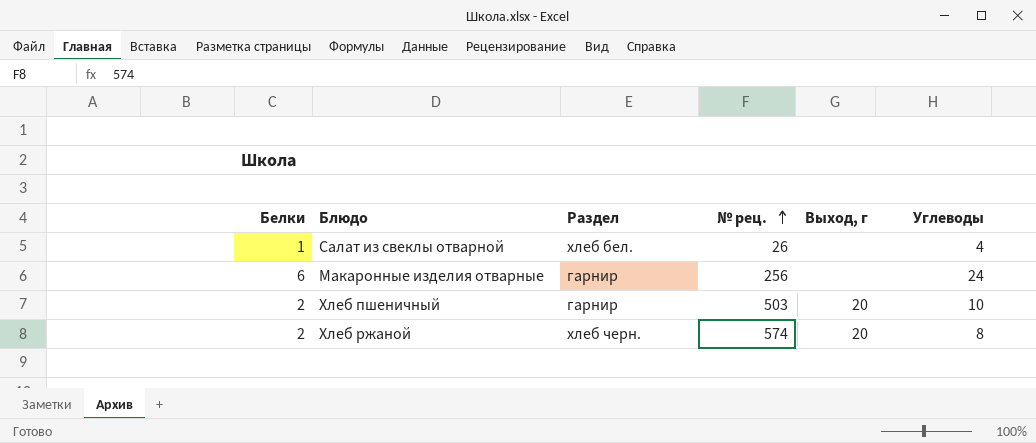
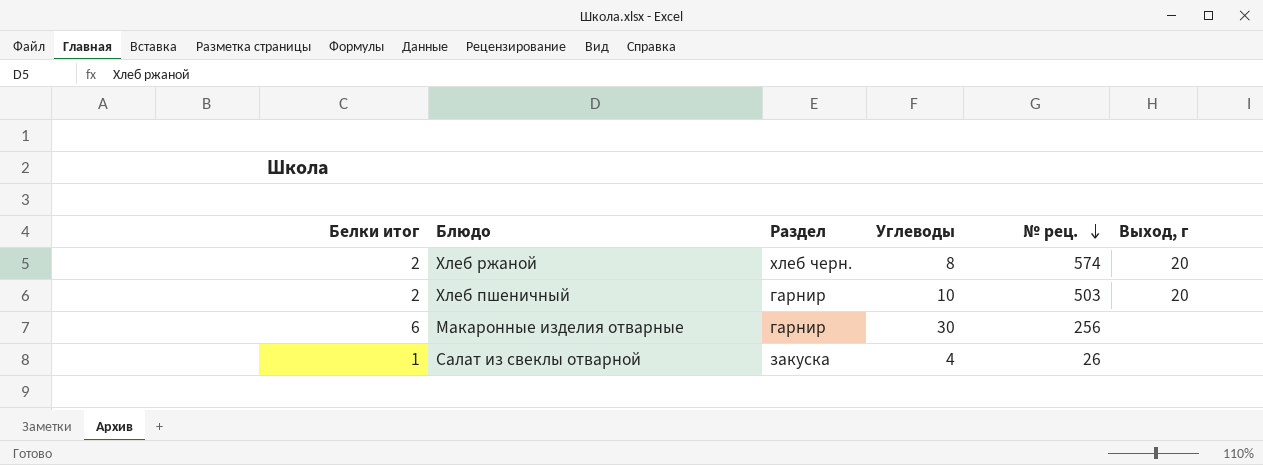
row order: № рец. ascending -> № рец. descending
column name: Белки -> Белки итог
column Углеводы | position: 6 -> 4
Макаронные изделия отварные | Углеводы: 24 -> 30
Салат из свеклы отварной | Раздел: хлеб бел. -> закуска

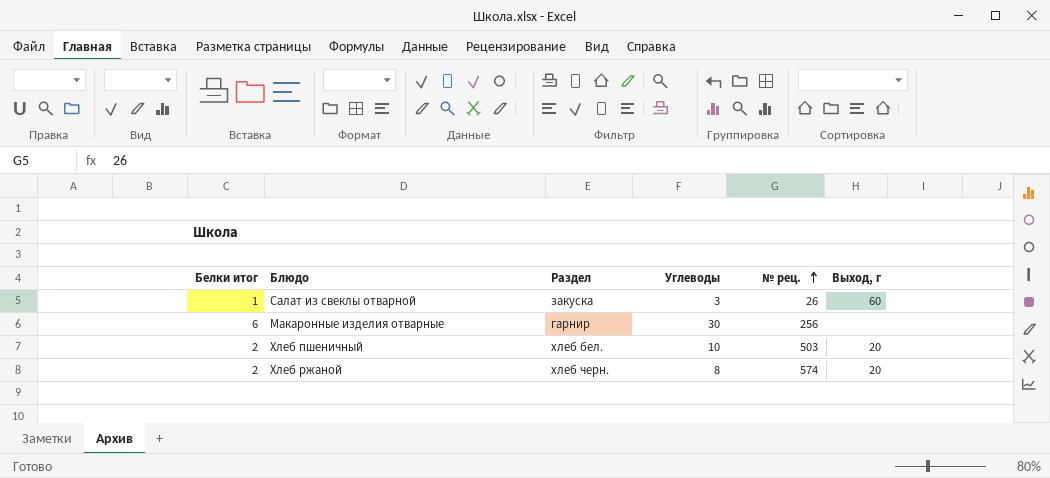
row order: № рец. descending -> № рец. ascending
Салат из свеклы отварной | Углеводы: 4 -> 3
Салат из свеклы отварной | Выход, г: none -> 60
Хлеб пшеничный | Раздел: гарнир -> хлеб бел.

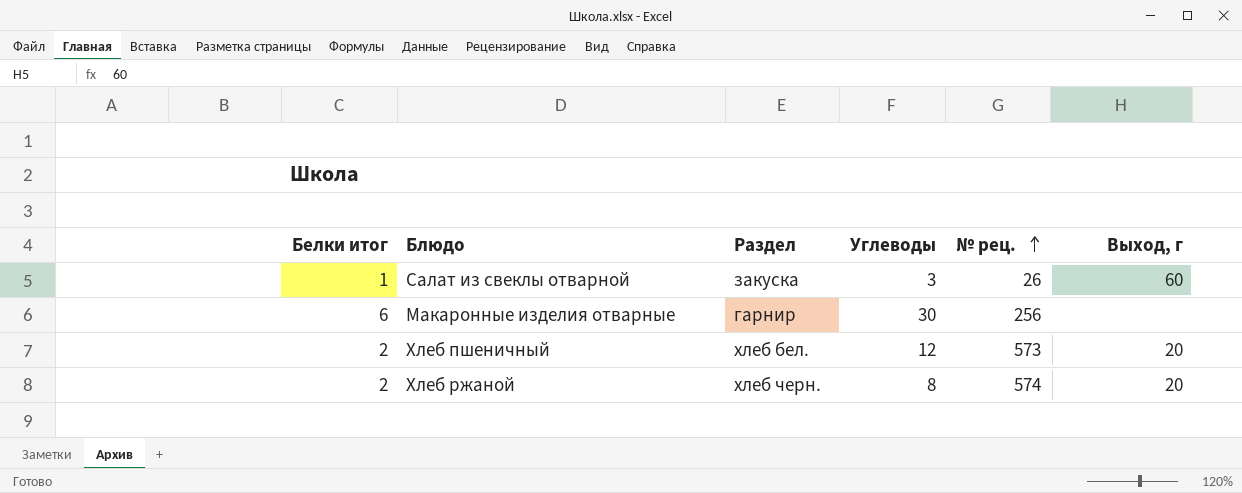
Хлеб пшеничный | Углеводы: 10 -> 12
Хлеб пшеничный | № рец.: 503 -> 573

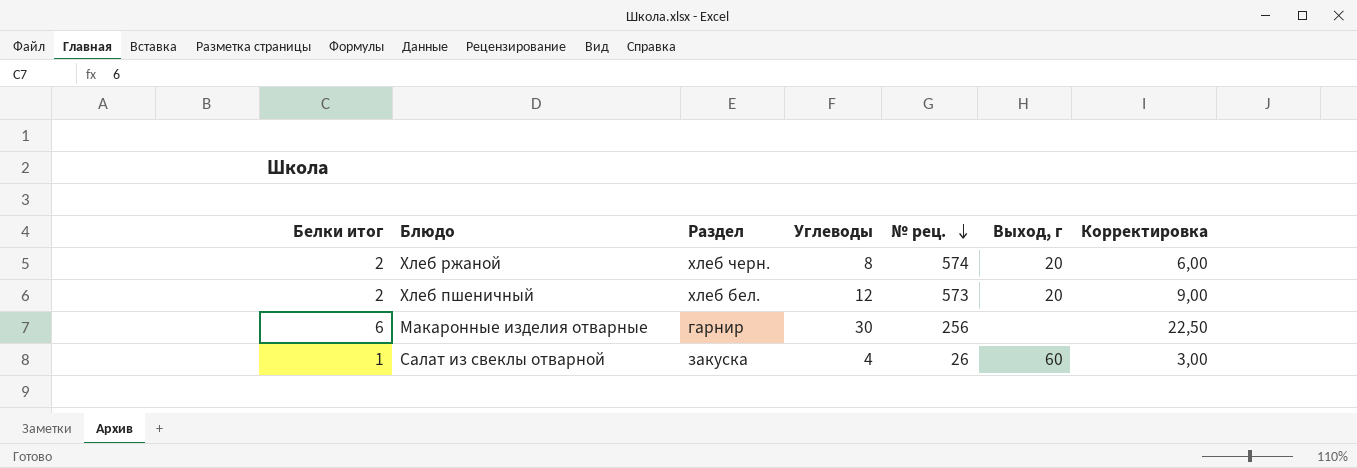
row order: № рец. ascending -> № рец. descending
column Корректировка | formula: none -> [Углеводы] * 0,75
Салат из свеклы отварной | Углеводы: 3 -> 4

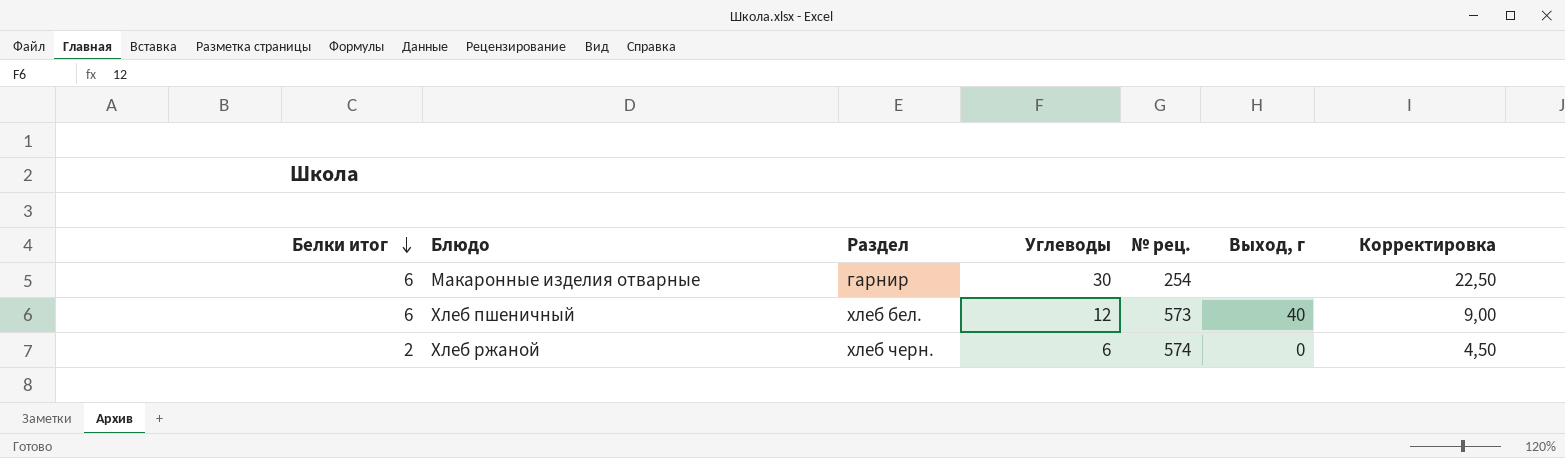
row order: № рец. descending -> Белки итог descending
row Салат из свеклы отварной: 1 | закуска | 4 | 26 | 60 | 3,00 -> none
Макаронные изделия отварные | № рец.: 256 -> 254
Хлеб пшеничный | Белки итог: 2 -> 6
Хлеб пшеничный | Выход, г: 20 -> 40
Хлеб ржаной | Углеводы: 8 -> 6
Хлеб ржаной | Выход, г: 20 -> 0
Хлеб ржаной | Корректировка: 6,00 -> 4,50

